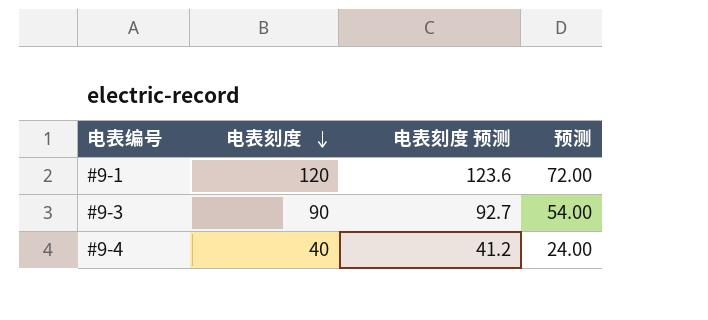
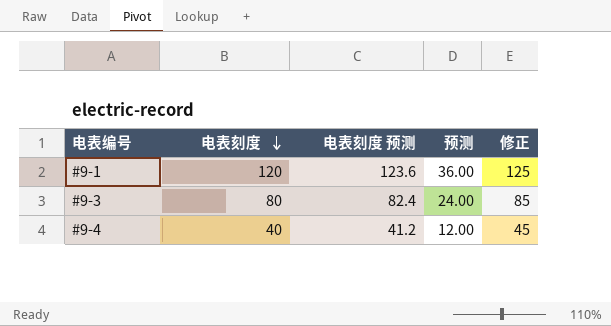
column 预测 | formula: [电表刻度] * 0.6 -> [电表刻度] * 0.3
column 修正 | formula: none -> [电表刻度] + 5
#9-3 | 电表刻度: 90 -> 80
#9-3 | 电表刻度 预测: 92.7 -> 82.4

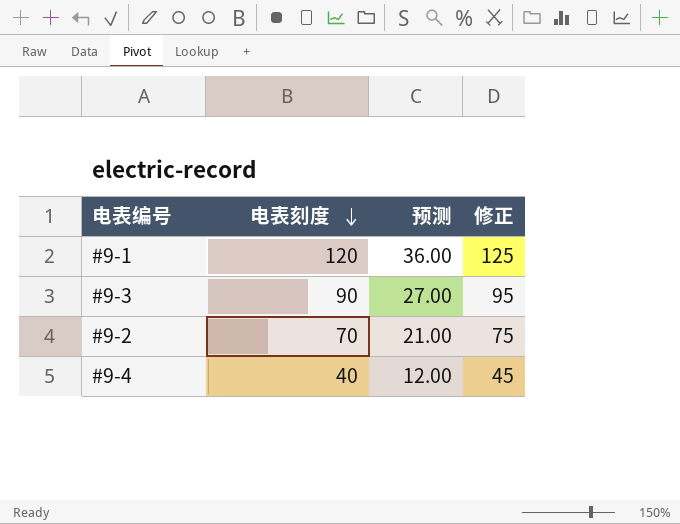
column 电表刻度 预测 | formula: [电表刻度] * 1.03 -> none
#9-3 | 电表刻度: 80 -> 90
#9-3 | 预测: 24.00 -> 27.00
#9-3 | 修正: 85 -> 95
row #9-2: none -> 70 | 21.00 | 75

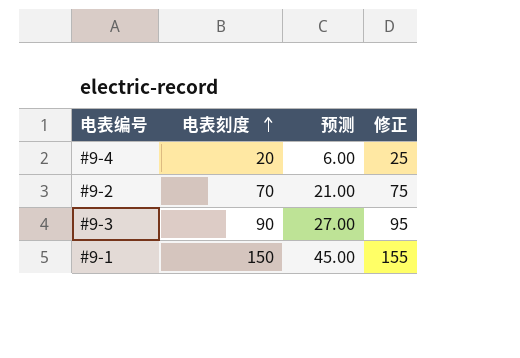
row order: 电表刻度 descending -> 电表刻度 ascending
#9-4 | 电表刻度: 40 -> 20
#9-4 | 预测: 12.00 -> 6.00
#9-4 | 修正: 45 -> 25
#9-1 | 电表刻度: 120 -> 150
#9-1 | 预测: 36.00 -> 45.00
#9-1 | 修正: 125 -> 155

